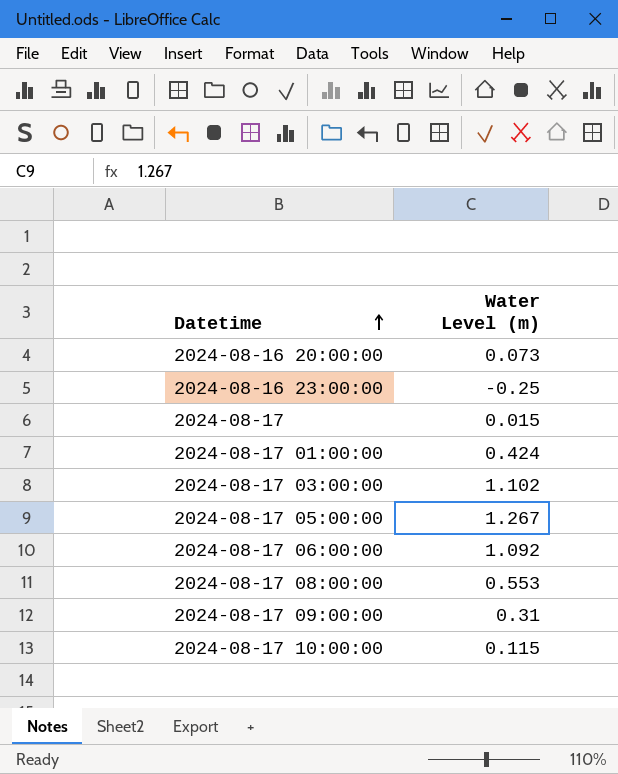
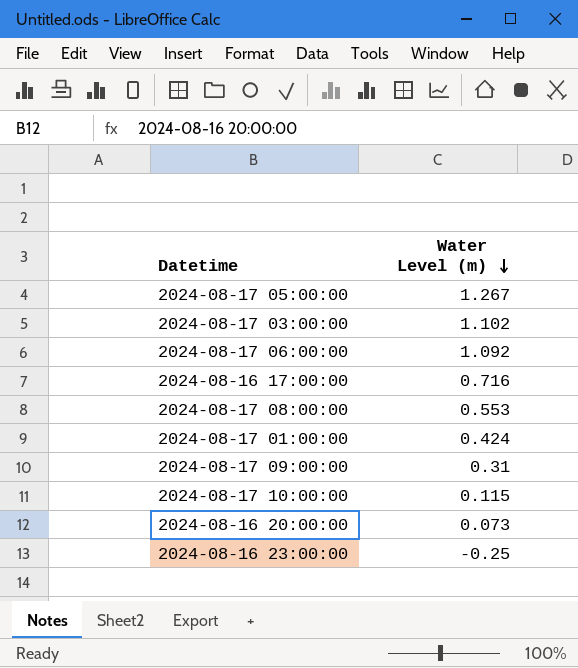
row order: Datetime ascending -> Water Level (m) descending
row 2024-08-17: 0.015 -> none
row 2024-08-16 17:00:00: none -> 0.716

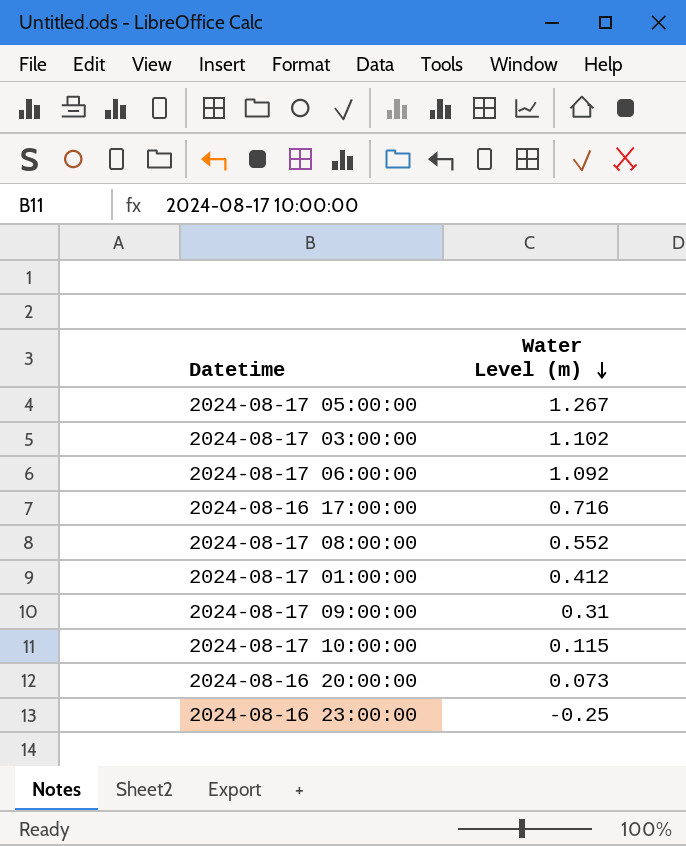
2024-08-17 08:00:00 | Water Level (m): 0.553 -> 0.552
2024-08-17 01:00:00 | Water Level (m): 0.424 -> 0.412

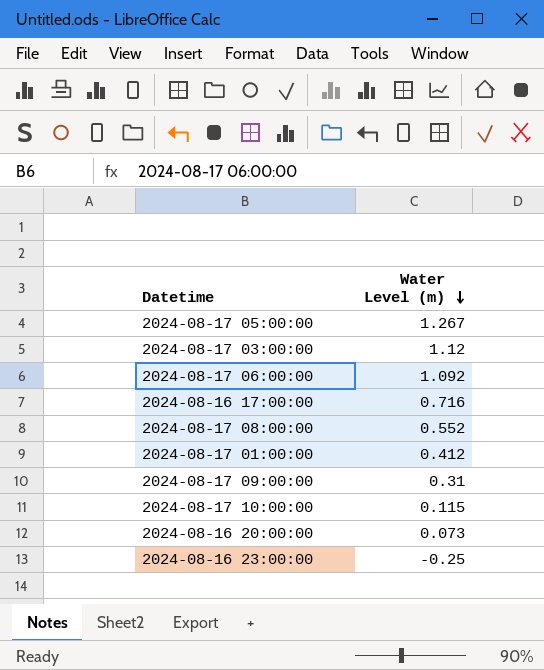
2024-08-17 03:00:00 | Water Level (m): 1.102 -> 1.12

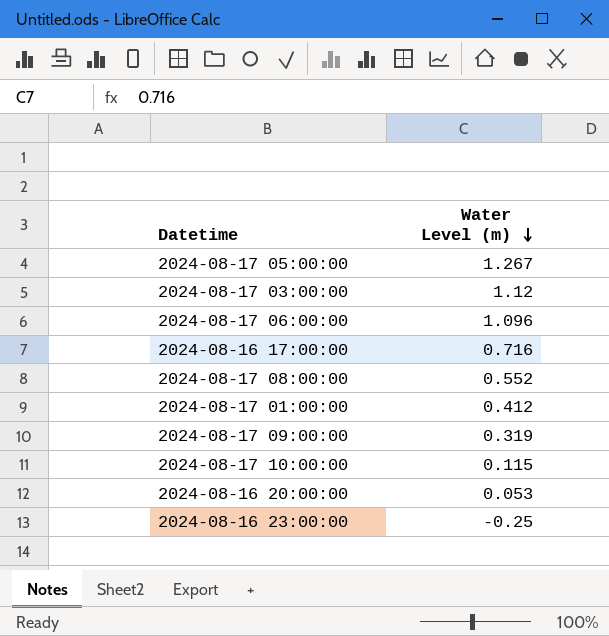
2024-08-17 06:00:00 | Water Level (m): 1.092 -> 1.096
2024-08-17 09:00:00 | Water Level (m): 0.31 -> 0.319
2024-08-16 20:00:00 | Water Level (m): 0.073 -> 0.053

